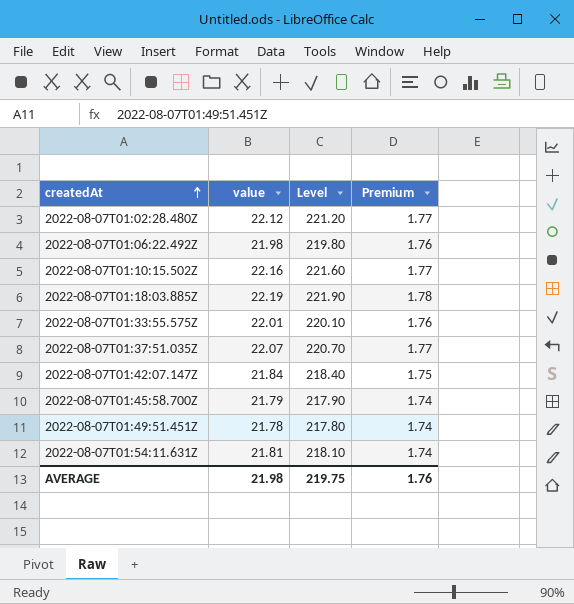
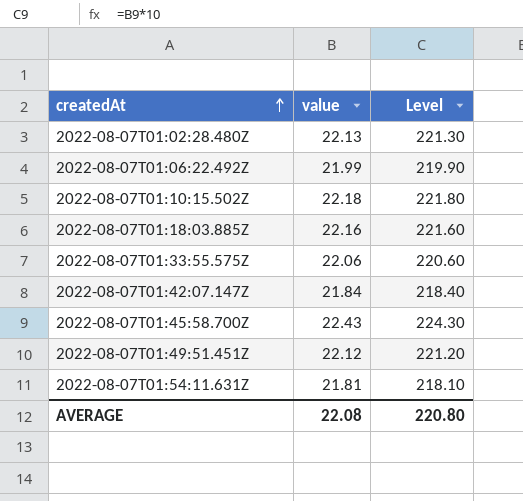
column Premium | formula: [value] * 0.08 -> none
row 2022-08-07T01:37:51.035Z: 22.07 | 220.70 | 1.77 -> none
2022-08-07T01:02:28.480Z | value: 22.12 -> 22.13
2022-08-07T01:02:28.480Z | Level: 221.20 -> 221.30
2022-08-07T01:06:22.492Z | value: 21.98 -> 21.99
2022-08-07T01:06:22.492Z | Level: 219.80 -> 219.90
2022-08-07T01:10:15.502Z | value: 22.16 -> 22.18
2022-08-07T01:10:15.502Z | Level: 221.60 -> 221.80
2022-08-07T01:18:03.885Z | value: 22.19 -> 22.16
2022-08-07T01:18:03.885Z | Level: 221.90 -> 221.60
2022-08-07T01:33:55.575Z | value: 22.01 -> 22.06
2022-08-07T01:33:55.575Z | Level: 220.10 -> 220.60
2022-08-07T01:45:58.700Z | value: 21.79 -> 22.43
2022-08-07T01:45:58.700Z | Level: 217.90 -> 224.30
2022-08-07T01:49:51.451Z | value: 21.78 -> 22.12
2022-08-07T01:49:51.451Z | Level: 217.80 -> 221.20
AVERAGE | value: 21.98 -> 22.08
AVERAGE | Level: 219.75 -> 220.80

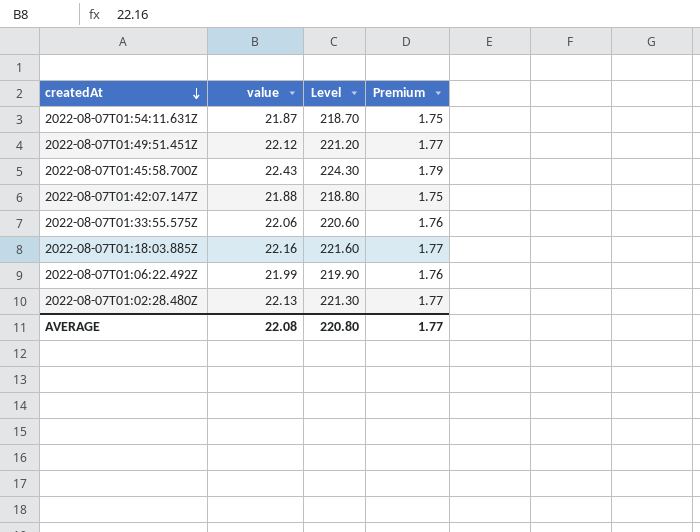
row order: createdAt ascending -> createdAt descending
column Premium | formula: none -> [value] * 0.08
row 2022-08-07T01:10:15.502Z: 22.18 | 221.80 -> none
2022-08-07T01:54:11.631Z | value: 21.81 -> 21.87
2022-08-07T01:54:11.631Z | Level: 218.10 -> 218.70
2022-08-07T01:42:07.147Z | value: 21.84 -> 21.88
2022-08-07T01:42:07.147Z | Level: 218.40 -> 218.80

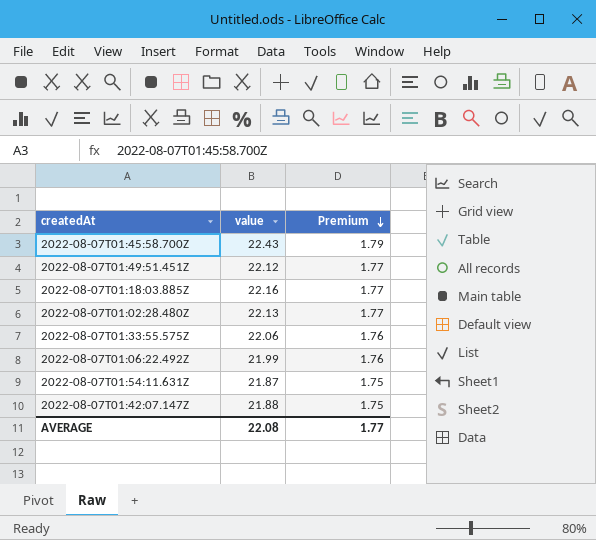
row order: createdAt descending -> Premium descending
column Level | formula: [value] * 10 -> none

